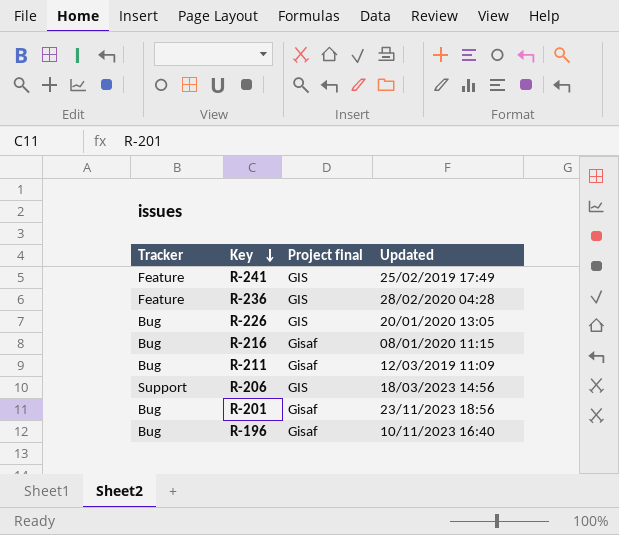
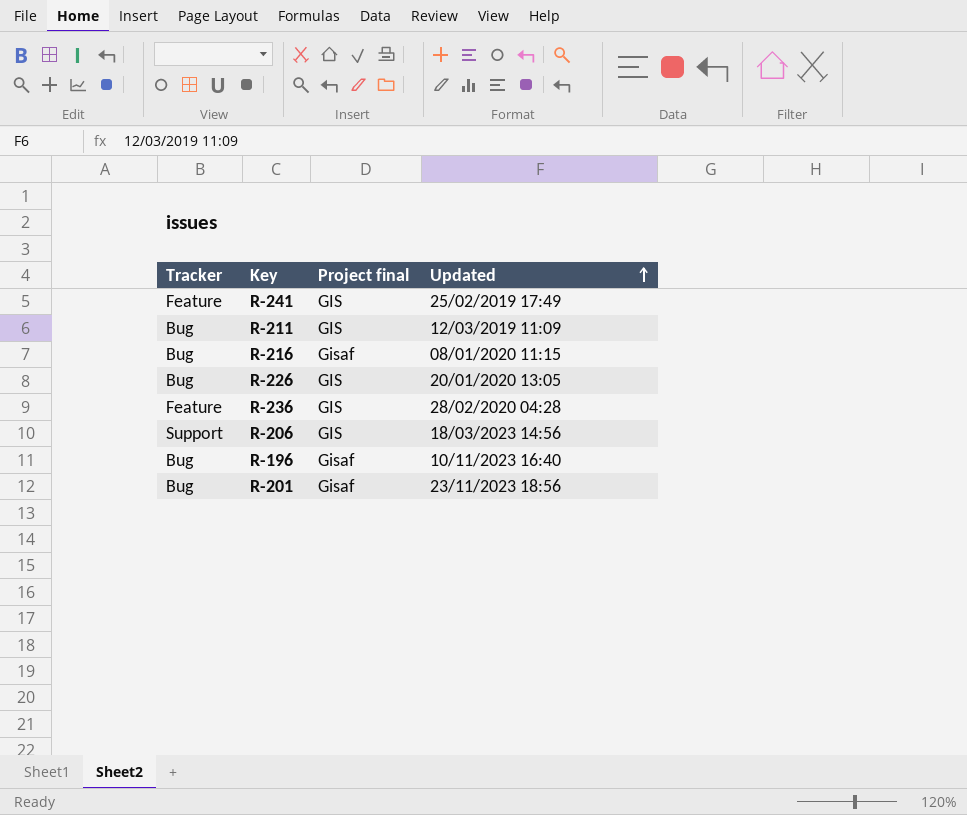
row order: Key descending -> Updated ascending
R-211 | Project final: Gisaf -> GIS

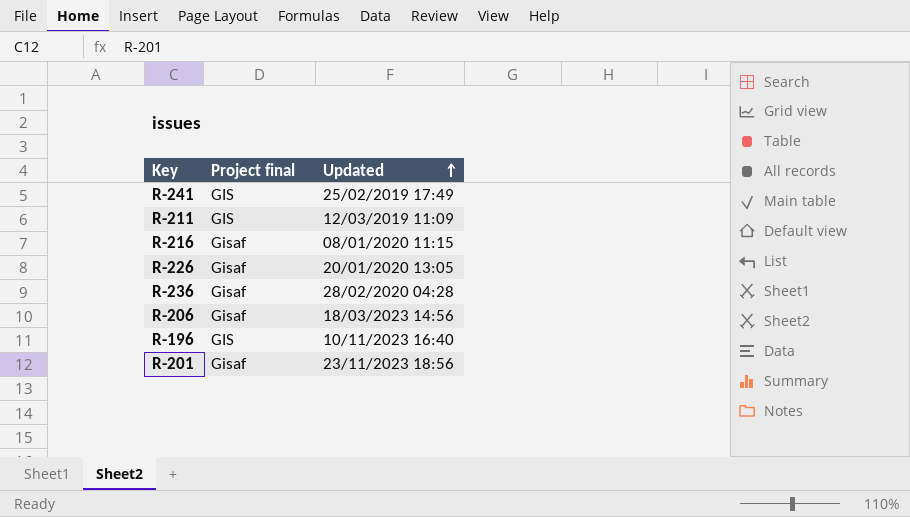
column Tracker | position: 1 -> none
R-226 | Project final: GIS -> Gisaf
R-236 | Project final: GIS -> Gisaf
R-206 | Project final: GIS -> Gisaf
R-196 | Project final: Gisaf -> GIS

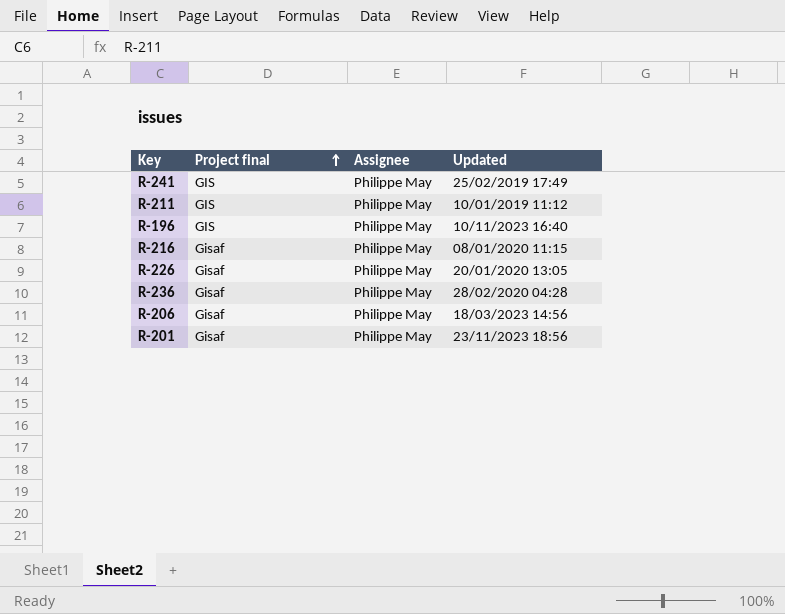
row order: Updated ascending -> Project final ascending
column Assignee | position: none -> 3
R-211 | Updated: 12/03/2019 11:09 -> 10/01/2019 11:12

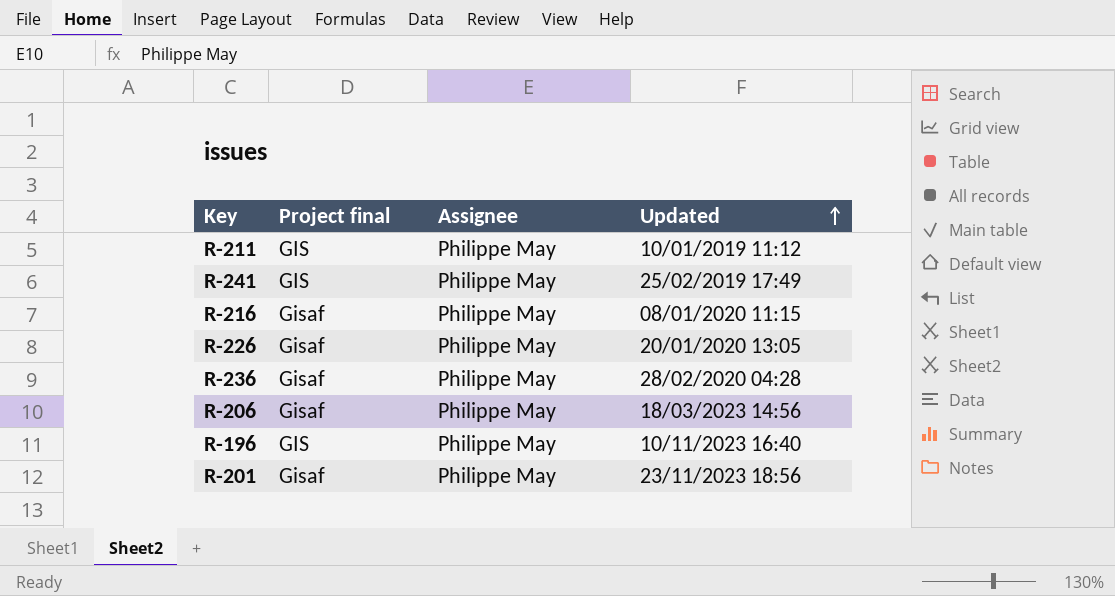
row order: Project final ascending -> Updated ascending

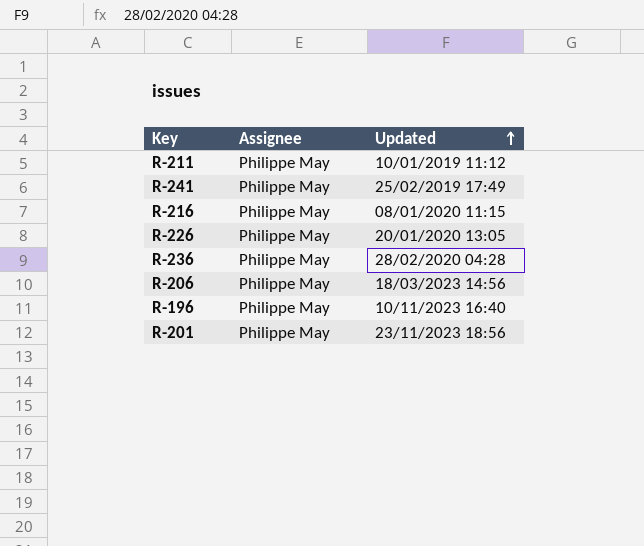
column Project final | position: 2 -> none

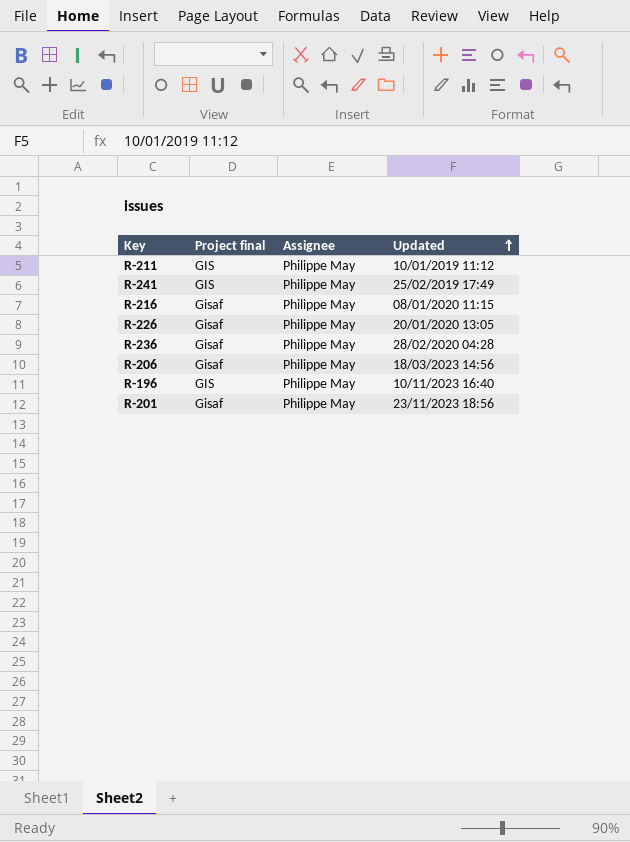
column Project final | position: none -> 2

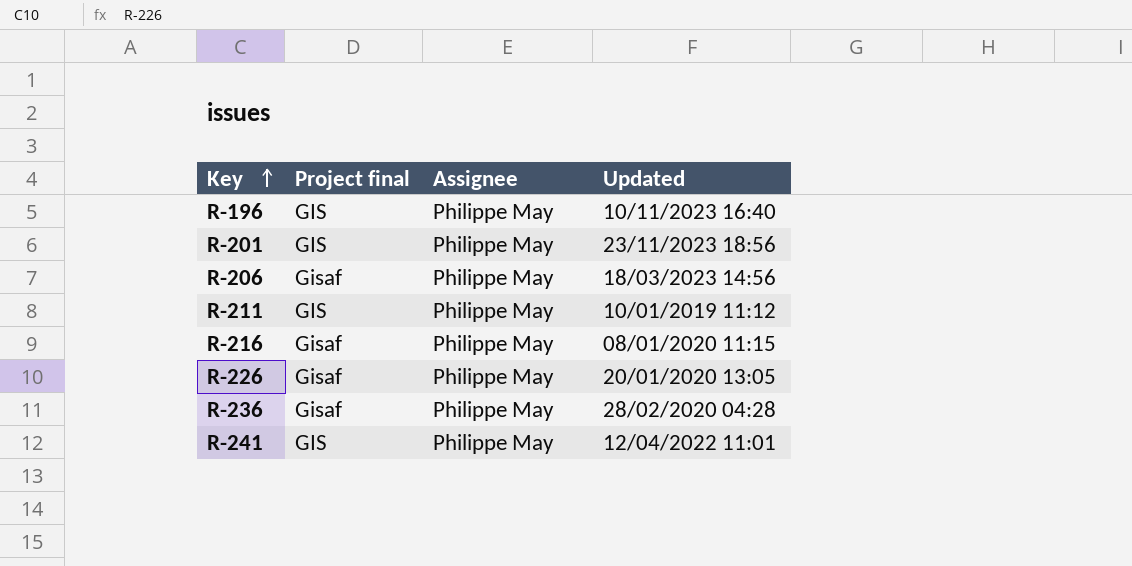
row order: Updated ascending -> Key ascending
R-201 | Project final: Gisaf -> GIS
R-241 | Updated: 25/02/2019 17:49 -> 12/04/2022 11:01

